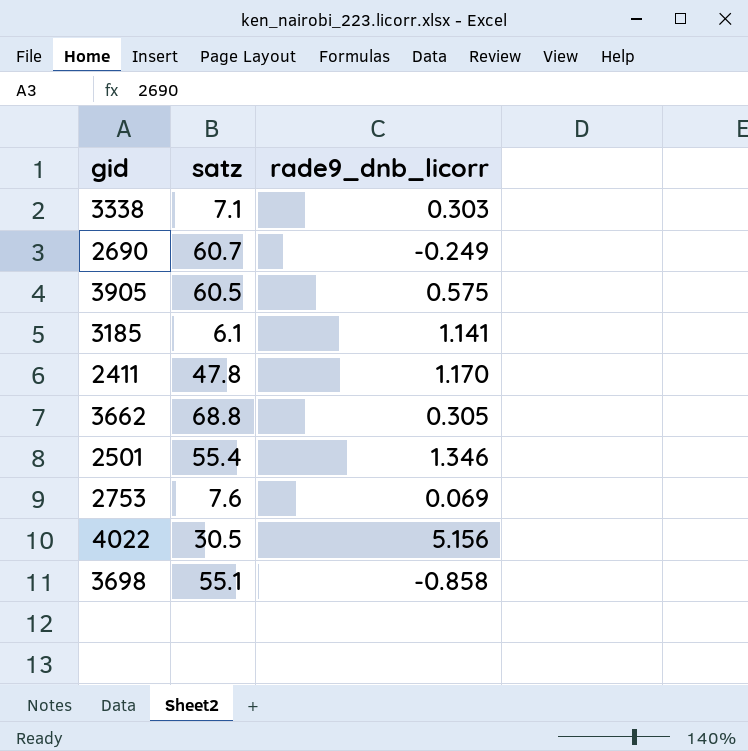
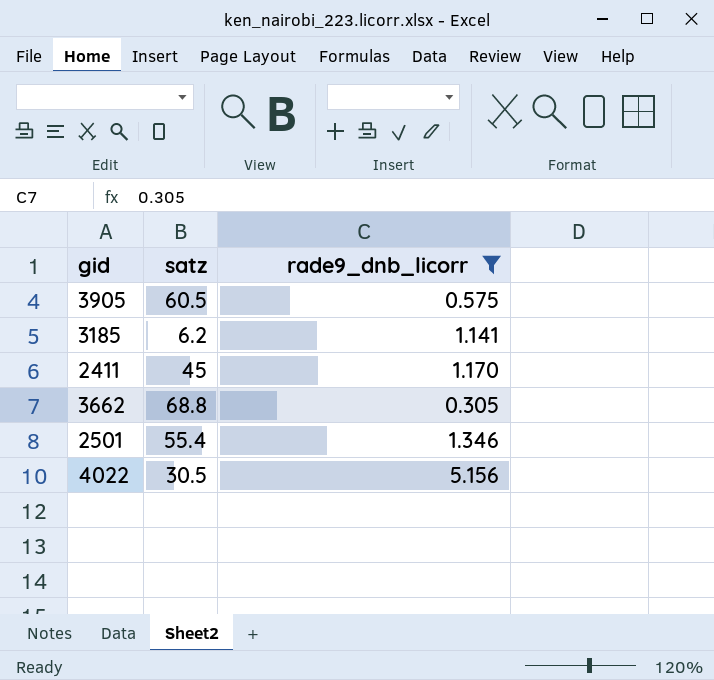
filter: none -> rade9_dnb_licorr >= 0.305
3185 | satz: 6.1 -> 6.2
2411 | satz: 47.8 -> 45

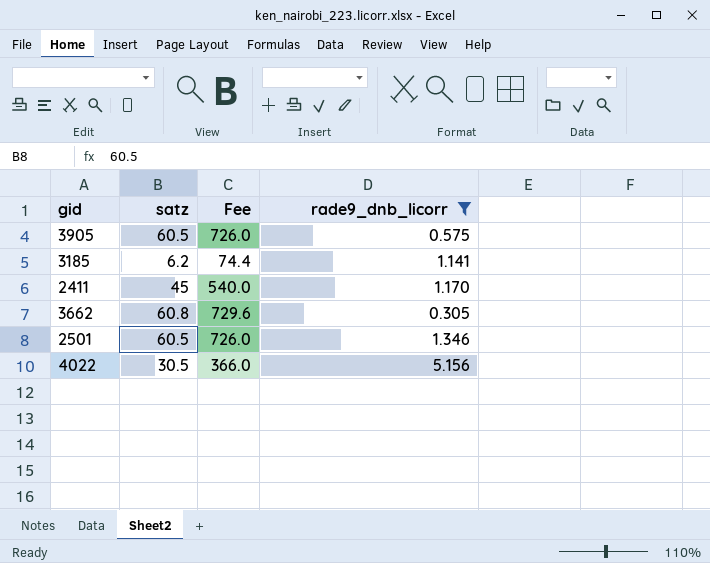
column Fee | formula: none -> [satz] * 12
3662 | satz: 68.8 -> 60.8
2501 | satz: 55.4 -> 60.5

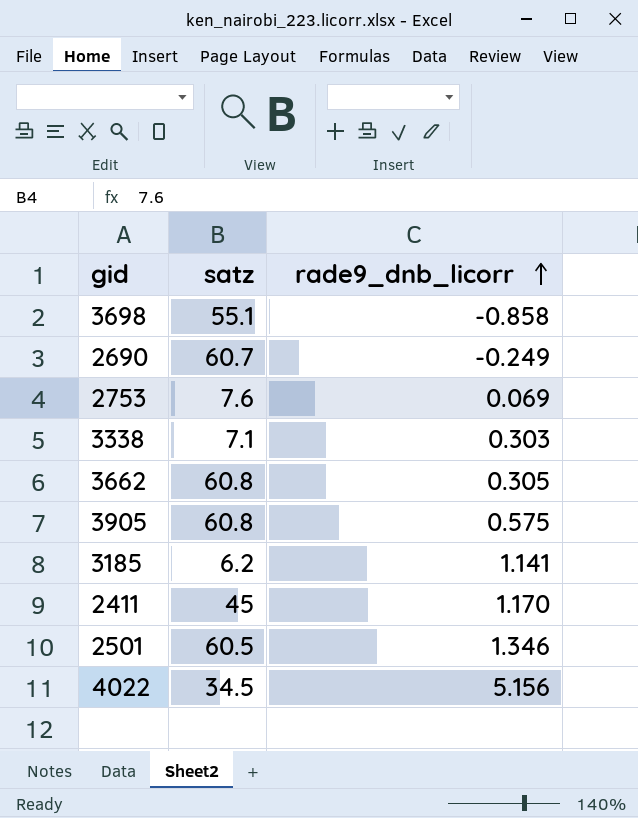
filter: rade9_dnb_licorr >= 0.305 -> none
row order: none -> rade9_dnb_licorr ascending
column Fee | formula: [satz] * 12 -> none
3905 | satz: 60.5 -> 60.8
4022 | satz: 30.5 -> 34.5

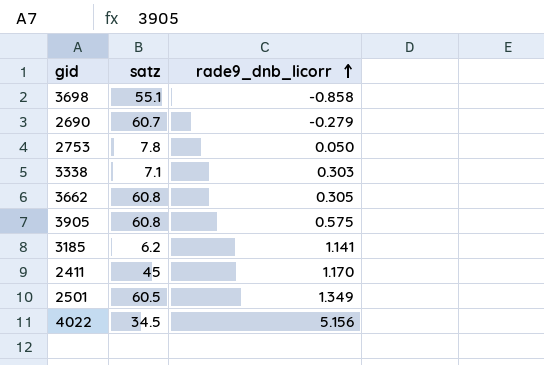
2690 | rade9_dnb_licorr: -0.249 -> -0.279
2753 | satz: 7.6 -> 7.8
2753 | rade9_dnb_licorr: 0.069 -> 0.050
2501 | rade9_dnb_licorr: 1.346 -> 1.349

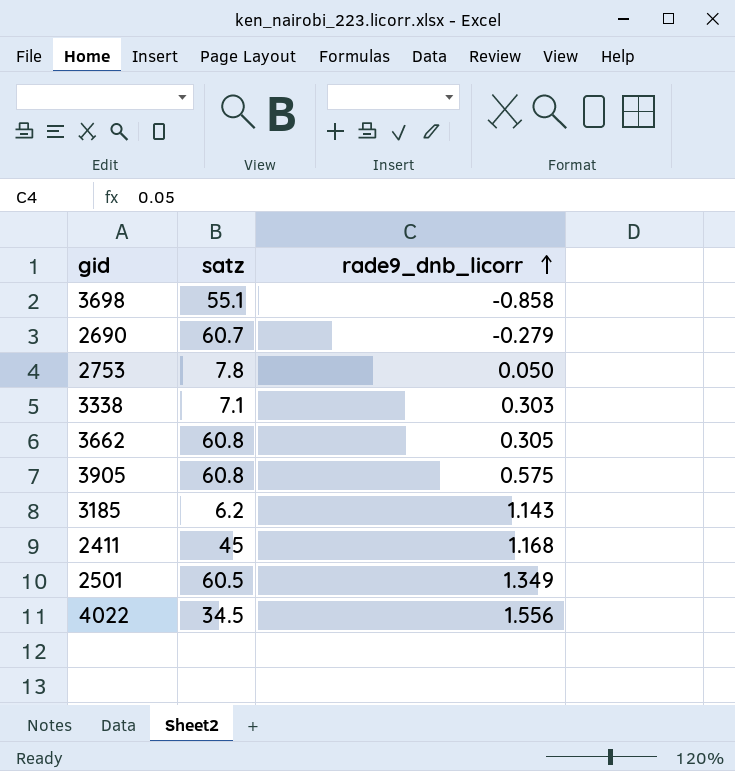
3185 | rade9_dnb_licorr: 1.141 -> 1.143
2411 | rade9_dnb_licorr: 1.170 -> 1.168
4022 | rade9_dnb_licorr: 5.156 -> 1.556

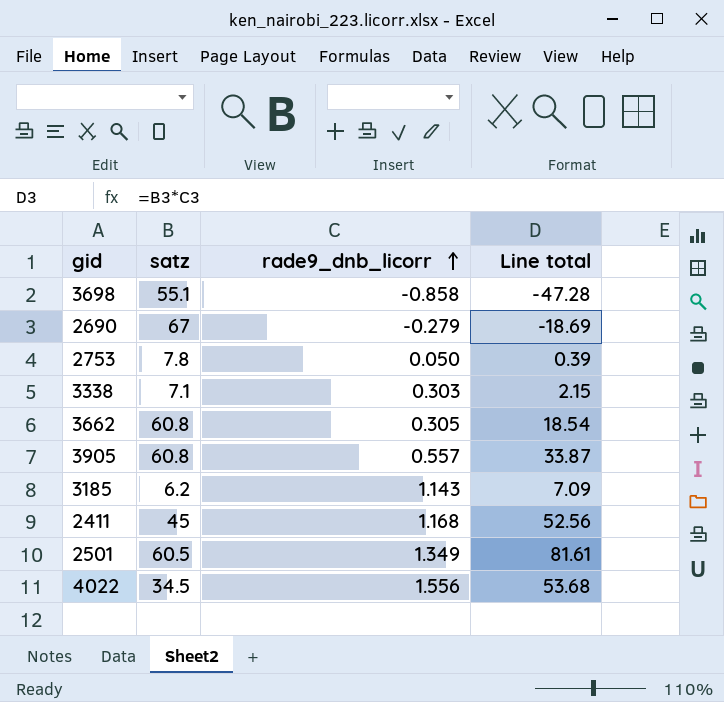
column Line total | formula: none -> [satz] * [rade9_dnb_licorr]
2690 | satz: 60.7 -> 67
3905 | rade9_dnb_licorr: 0.575 -> 0.557

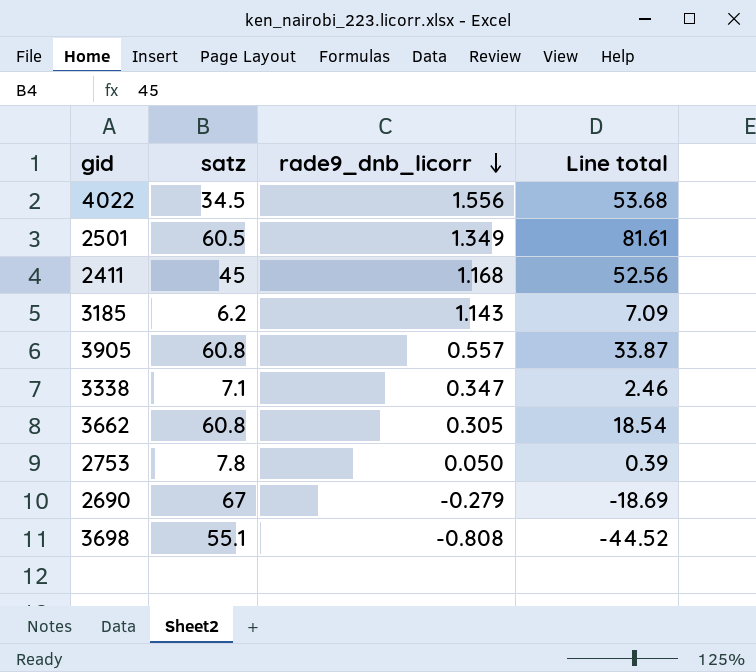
row order: rade9_dnb_licorr ascending -> rade9_dnb_licorr descending
3338 | rade9_dnb_licorr: 0.303 -> 0.347
3338 | Line total: 2.15 -> 2.46
3698 | rade9_dnb_licorr: -0.858 -> -0.808
3698 | Line total: -47.28 -> -44.52

